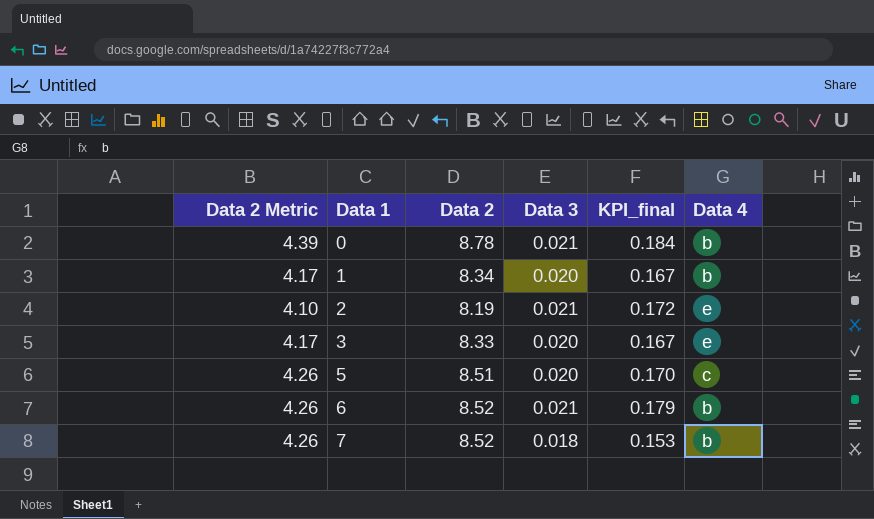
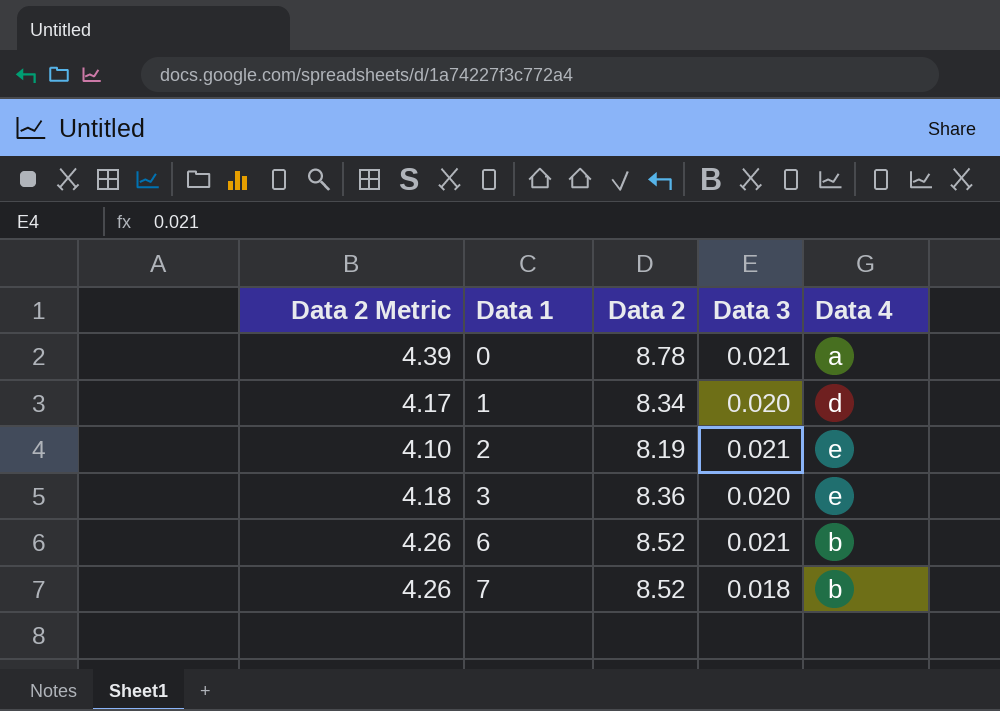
column KPI_final | formula: [Data 2] * [Data 3] -> none
row 5: 4.26 | 8.51 | 0.020 | 0.170 | c -> none
0 | Data 4: b -> a
1 | Data 4: b -> d
3 | Data 2 Metric: 4.17 -> 4.18
3 | Data 2: 8.33 -> 8.36

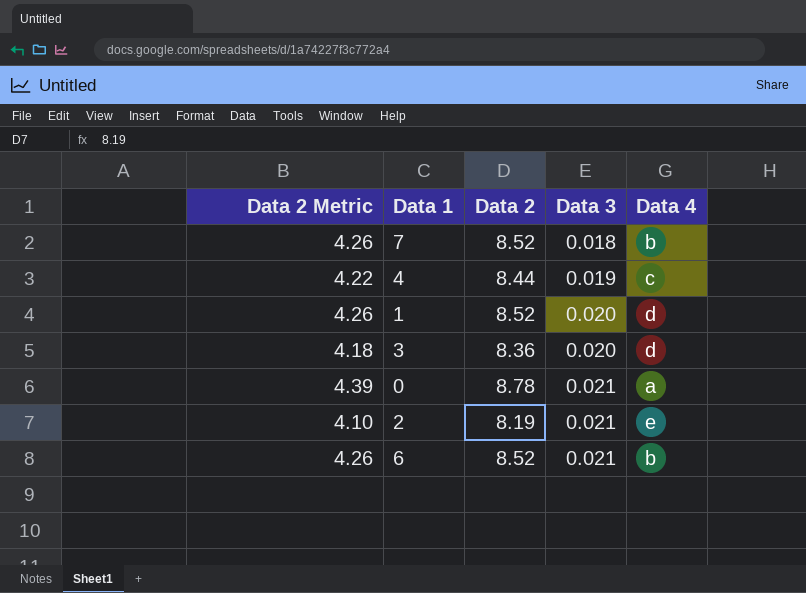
row order: Data 1 ascending -> Data 3 ascending
row 4: none -> 4.22 | 8.44 | 0.019 | c
1 | Data 2 Metric: 4.17 -> 4.26
1 | Data 2: 8.34 -> 8.52
3 | Data 4: e -> d

